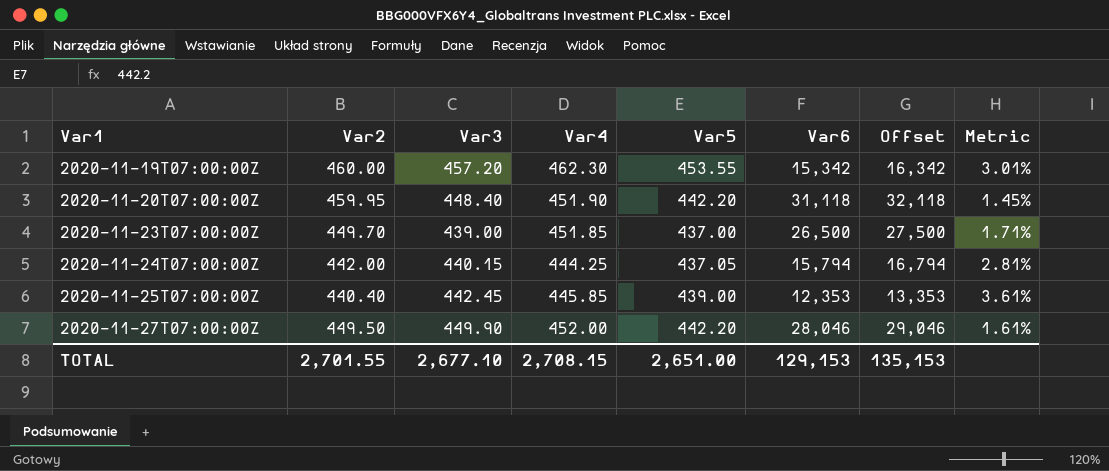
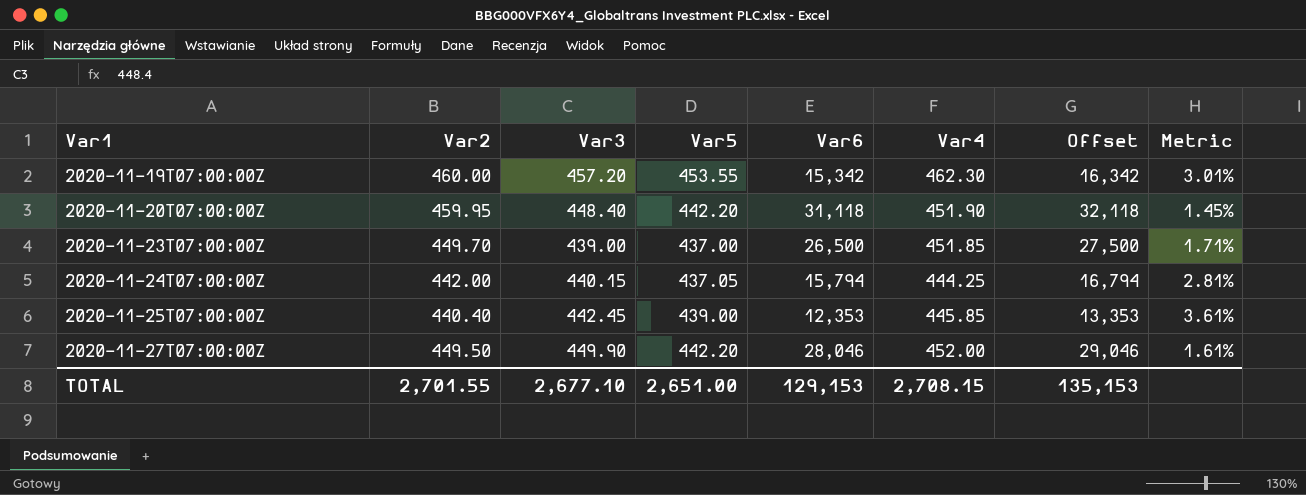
column Var4 | position: 4 -> 6

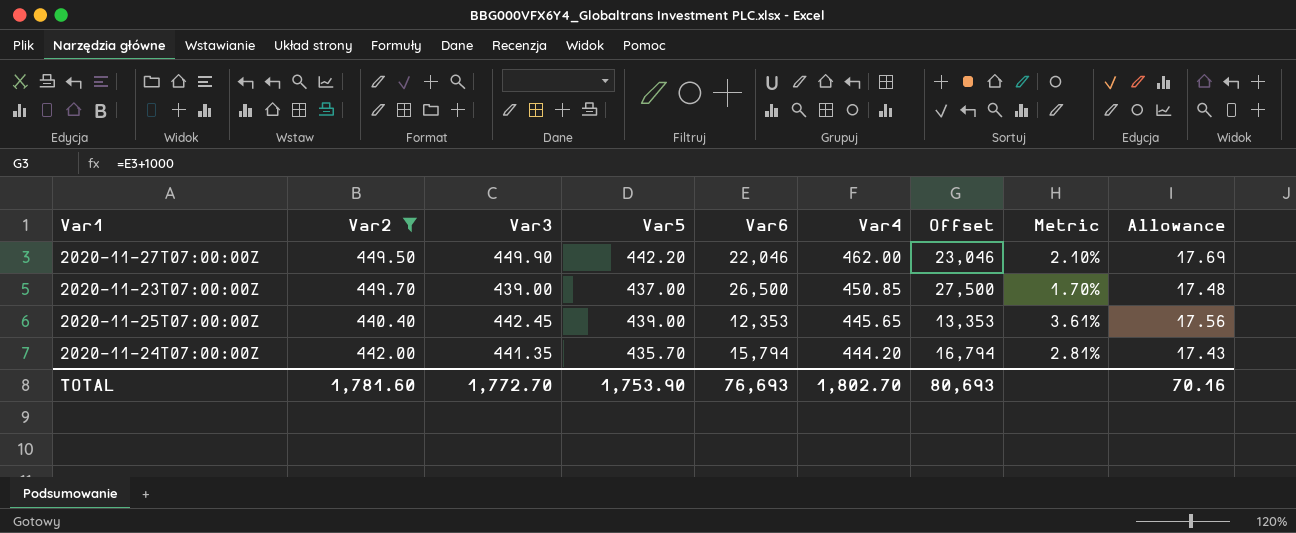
filter: none -> Var2 <= 449.70
row order: Var1 ascending -> Var4 descending
column Allowance | formula: none -> [Var5] * 0.04
2020-11-27T07:00:00Z | Var6: 28,046 -> 22,046
2020-11-27T07:00:00Z | Var4: 452.00 -> 462.00
2020-11-27T07:00:00Z | Offset: 29,046 -> 23,046
2020-11-27T07:00:00Z | Metric: 1.61% -> 2.10%
2020-11-23T07:00:00Z | Var4: 451.85 -> 450.85
2020-11-23T07:00:00Z | Metric: 1.71% -> 1.70%
2020-11-25T07:00:00Z | Var4: 445.85 -> 445.65
2020-11-24T07:00:00Z | Var3: 440.15 -> 441.35
2020-11-24T07:00:00Z | Var5: 437.05 -> 435.70
2020-11-24T07:00:00Z | Var4: 444.25 -> 444.20
TOTAL | Var2: 2,701.55 -> 1,781.60
TOTAL | Var3: 2,677.10 -> 1,772.70
TOTAL | Var5: 2,651.00 -> 1,753.90
TOTAL | Var6: 129,153 -> 76,693
TOTAL | Var4: 2,708.15 -> 1,802.70
TOTAL | Offset: 135,153 -> 80,693

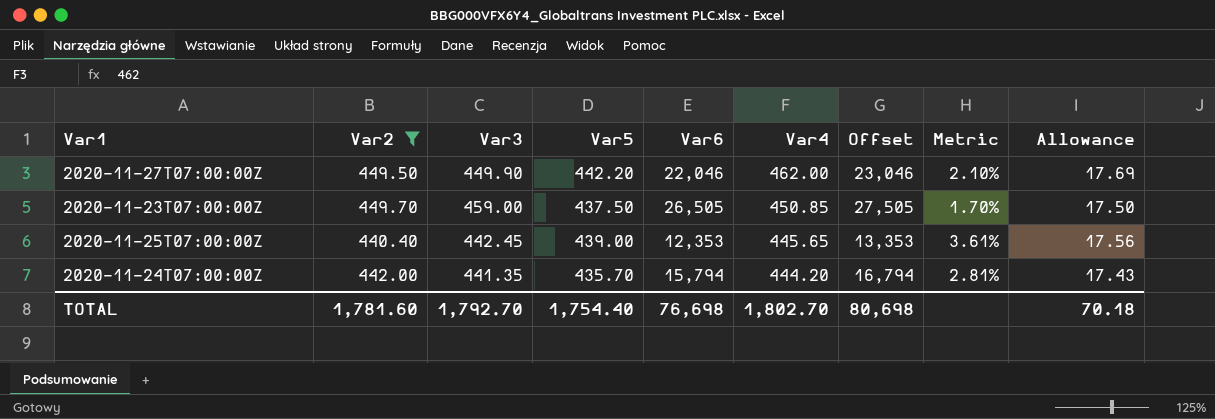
2020-11-23T07:00:00Z | Var3: 439.00 -> 459.00
2020-11-23T07:00:00Z | Var5: 437.00 -> 437.50
2020-11-23T07:00:00Z | Var6: 26,500 -> 26,505
2020-11-23T07:00:00Z | Offset: 27,500 -> 27,505
2020-11-23T07:00:00Z | Allowance: 17.48 -> 17.50
TOTAL | Var3: 1,772.70 -> 1,792.70
TOTAL | Var5: 1,753.90 -> 1,754.40
TOTAL | Var6: 76,693 -> 76,698
TOTAL | Offset: 80,693 -> 80,698
TOTAL | Allowance: 70.16 -> 70.18

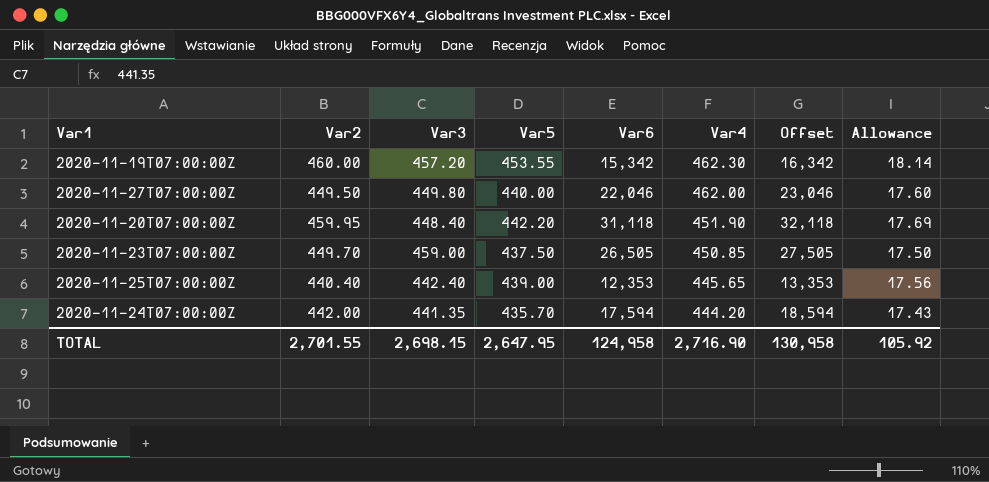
filter: Var2 <= 449.70 -> none
column Metric | formula: [Var4] / [Var6] -> none
2020-11-27T07:00:00Z | Var3: 449.90 -> 449.80
2020-11-27T07:00:00Z | Var5: 442.20 -> 440.00
2020-11-27T07:00:00Z | Allowance: 17.69 -> 17.60
2020-11-25T07:00:00Z | Var3: 442.45 -> 442.40
2020-11-24T07:00:00Z | Var6: 15,794 -> 17,594
2020-11-24T07:00:00Z | Offset: 16,794 -> 18,594
TOTAL | Var2: 1,781.60 -> 2,701.55
TOTAL | Var3: 1,792.70 -> 2,698.15
TOTAL | Var5: 1,754.40 -> 2,647.95
TOTAL | Var6: 76,698 -> 124,958
TOTAL | Var4: 1,802.70 -> 2,716.90
TOTAL | Offset: 80,698 -> 130,958
TOTAL | Allowance: 70.18 -> 105.92

